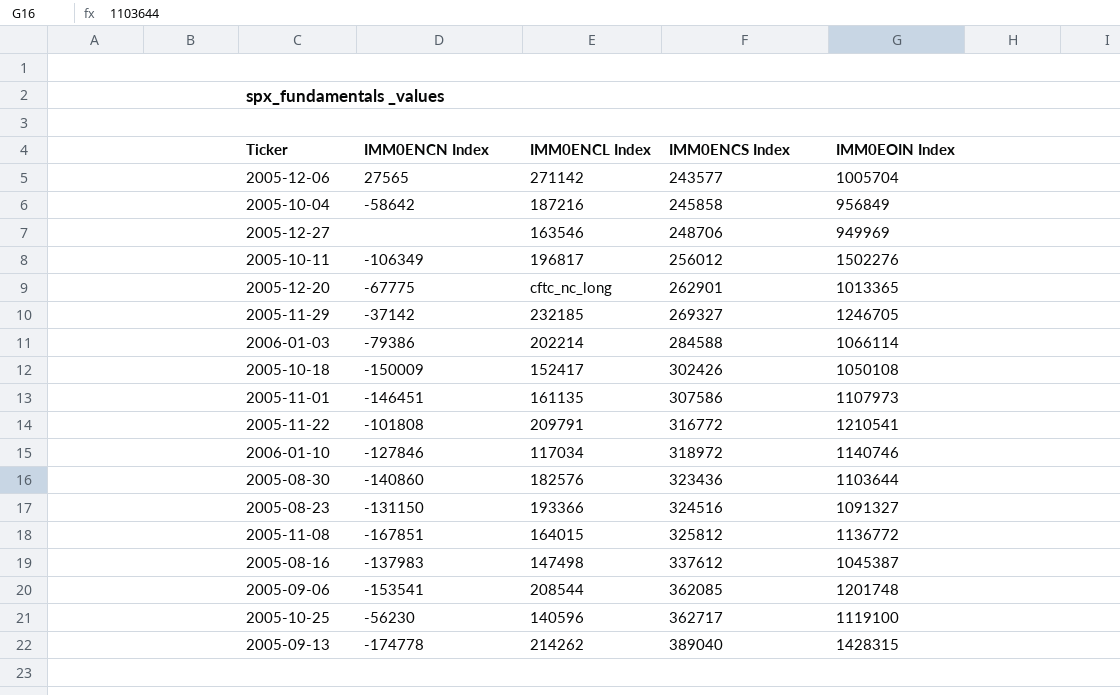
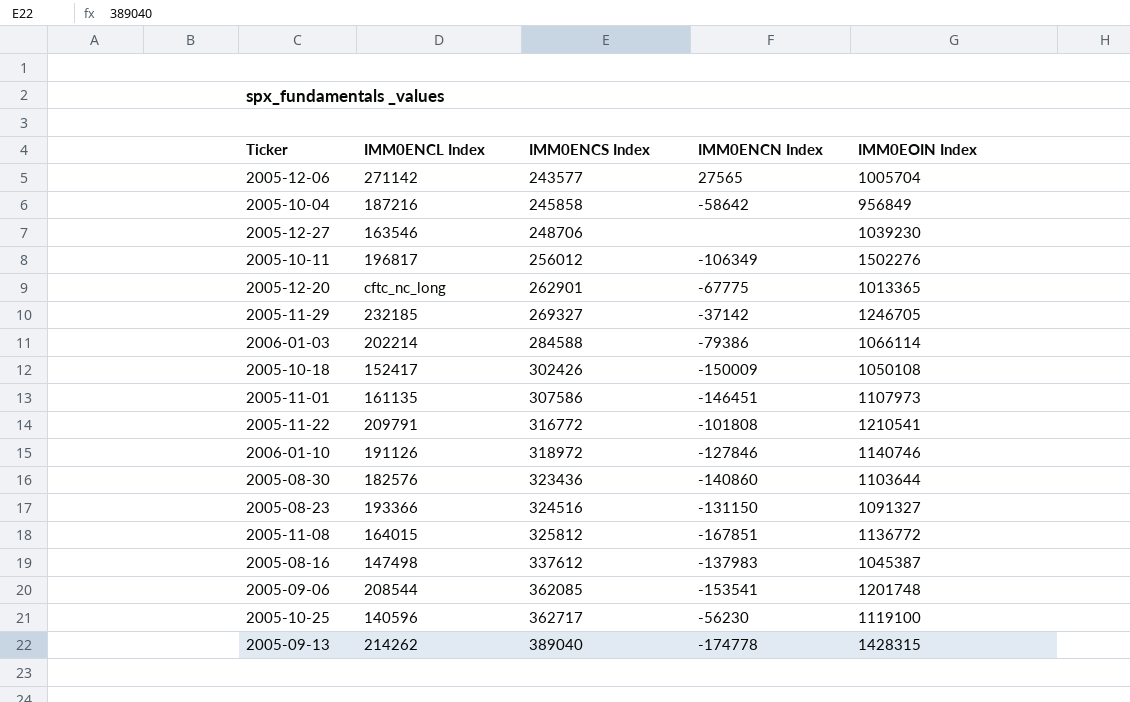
column IMM0ENCN Index | position: 2 -> 4
2005-12-27 | IMM0EOIN Index: 949969 -> 1039230
2006-01-10 | IMM0ENCL Index: 117034 -> 191126

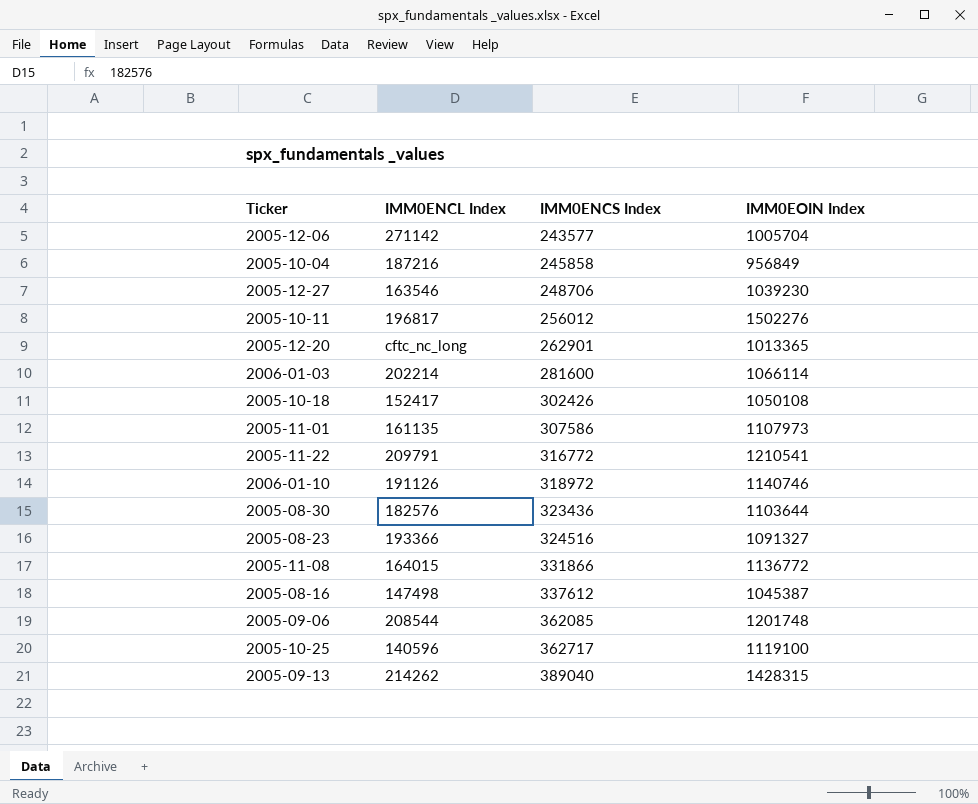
column IMM0ENCN Index | position: 4 -> none
row 2005-11-29: 232185 | 269327 | -37142 | 1246705 -> none
2006-01-03 | IMM0ENCS Index: 284588 -> 281600
2005-11-08 | IMM0ENCS Index: 325812 -> 331866

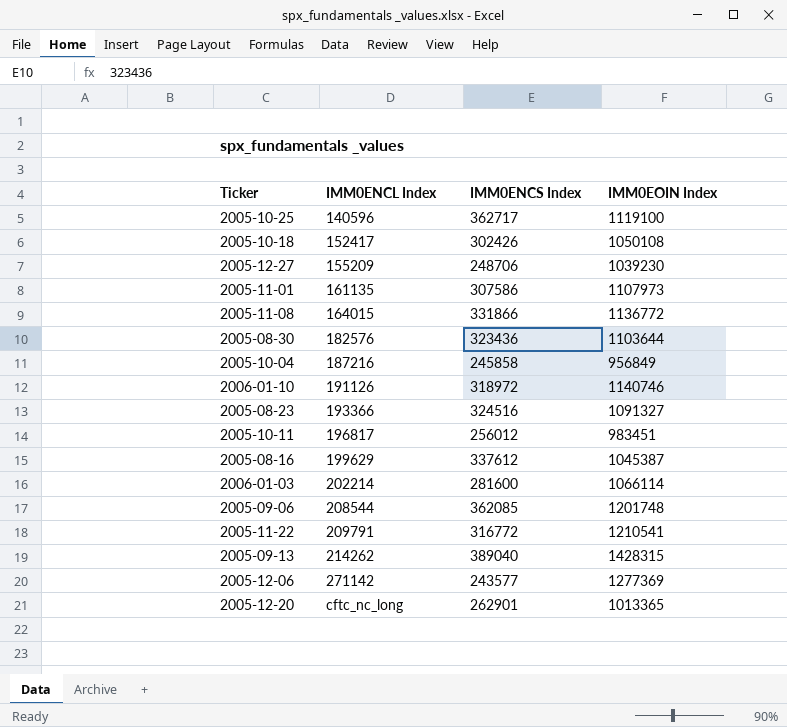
row order: IMM0ENCS Index ascending -> IMM0ENCL Index ascending
2005-12-27 | IMM0ENCL Index: 163546 -> 155209
2005-10-11 | IMM0EOIN Index: 1502276 -> 983451
2005-08-16 | IMM0ENCL Index: 147498 -> 199629
2005-12-06 | IMM0EOIN Index: 1005704 -> 1277369

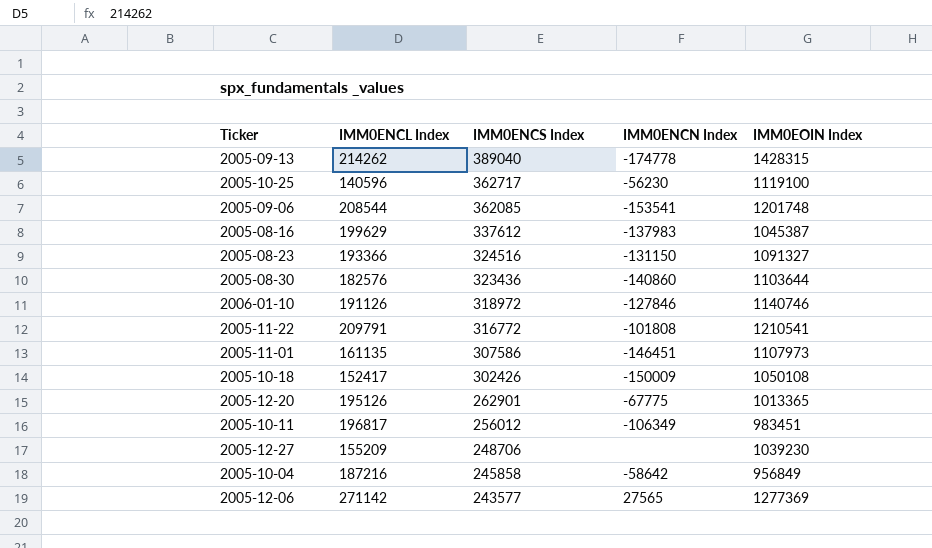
row order: IMM0ENCL Index ascending -> IMM0ENCS Index descending
column IMM0ENCN Index | position: none -> 4
row 2005-11-08: 164015 | 331866 | 1136772 -> none
row 2006-01-03: 202214 | 281600 | 1066114 -> none
2005-12-20 | IMM0ENCL Index: cftc_nc_long -> 195126

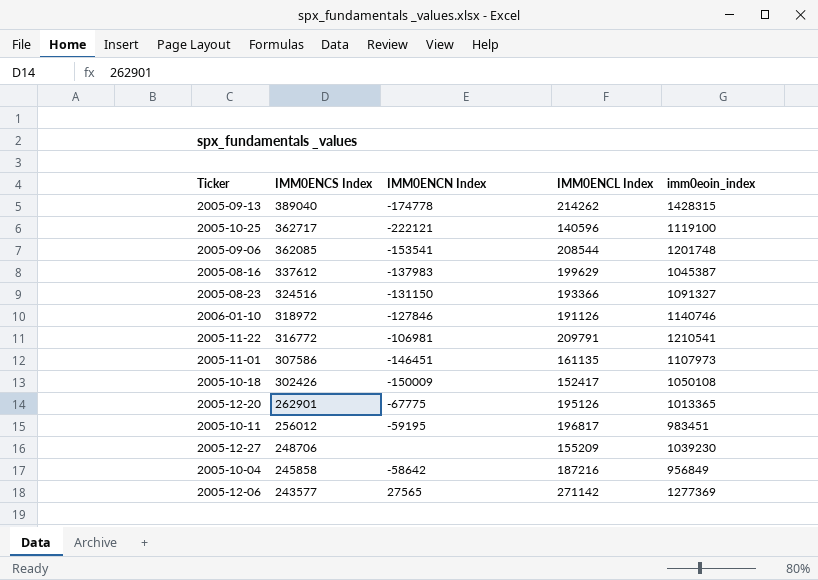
column IMM0ENCL Index | position: 2 -> 4
column name: IMM0EOIN Index -> imm0eoin_index
row 2005-08-30: 182576 | 323436 | -140860 | 1103644 -> none
2005-10-25 | IMM0ENCN Index: -56230 -> -222121
2005-11-22 | IMM0ENCN Index: -101808 -> -106981
2005-10-11 | IMM0ENCN Index: -106349 -> -59195

